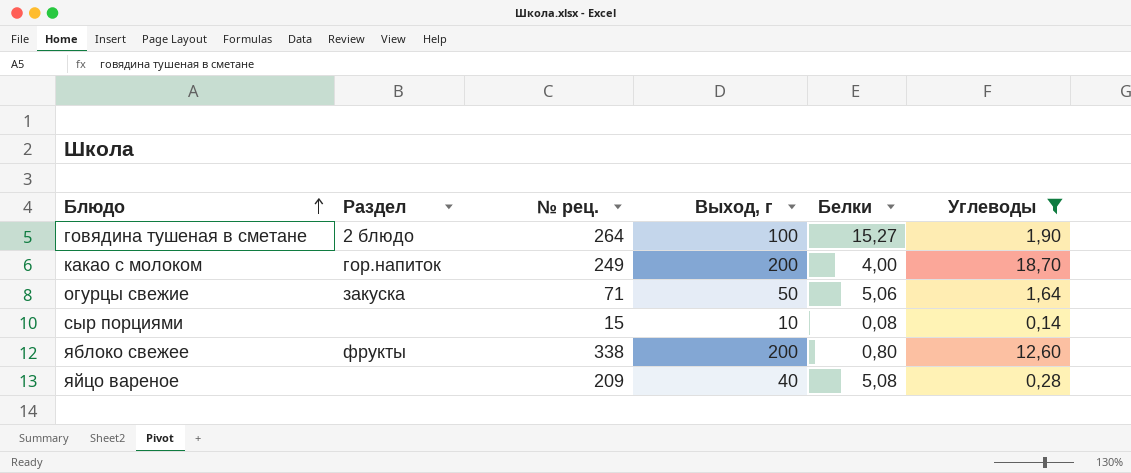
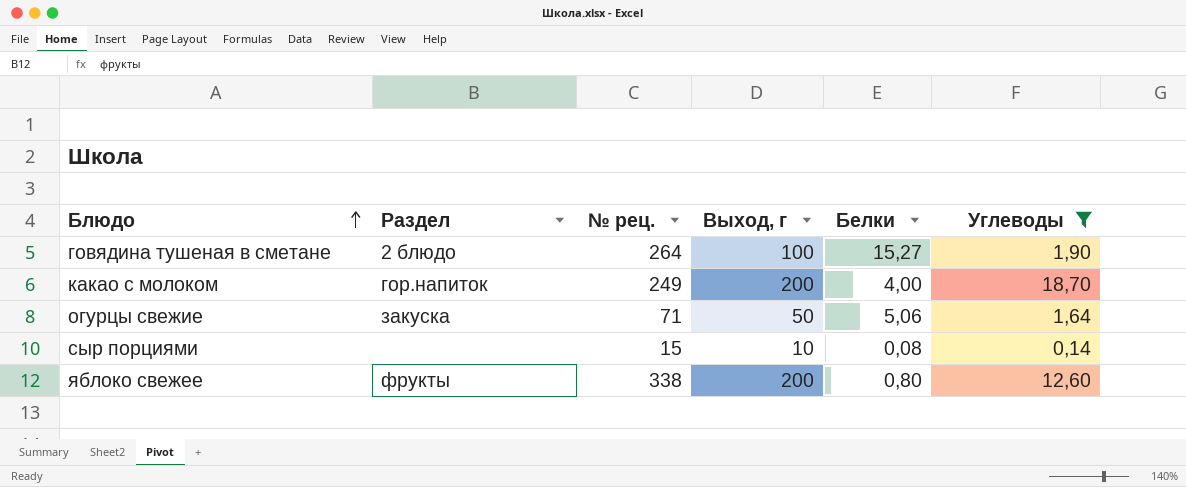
row яйцо вареное: none | 209 | 40 | 5,08 | 0,28 -> none

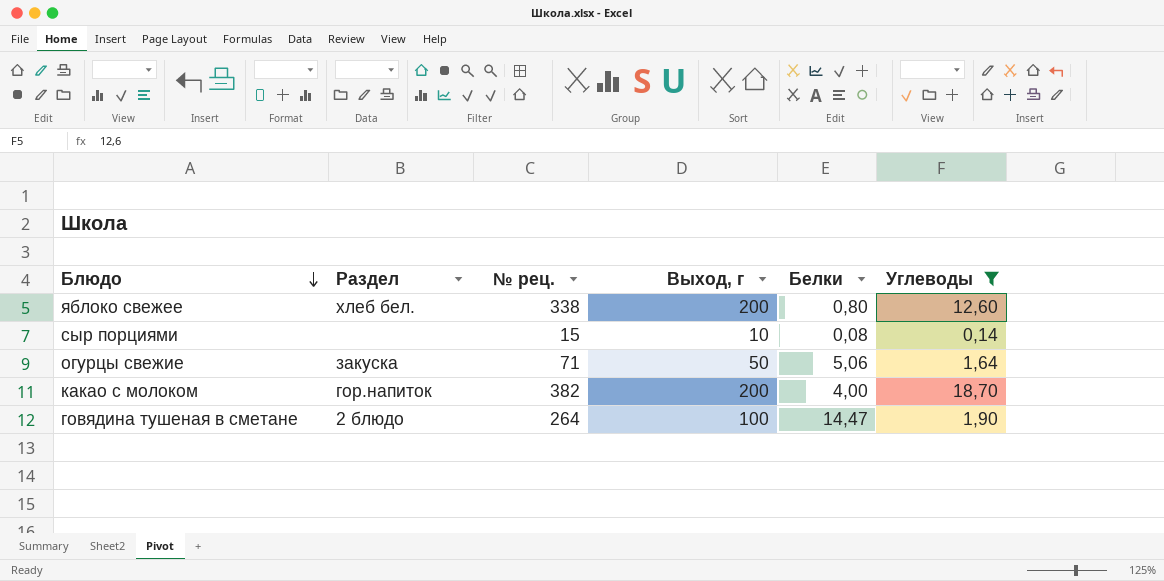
row order: Блюдо ascending -> Блюдо descending
яблоко свежее | Раздел: фрукты -> хлеб бел.
какао с молоком | № рец.: 249 -> 382
говядина тушеная в сметане | Белки: 15,27 -> 14,47

